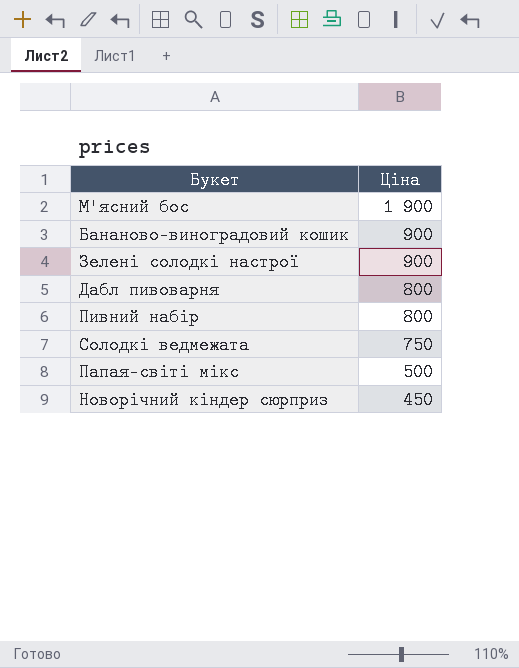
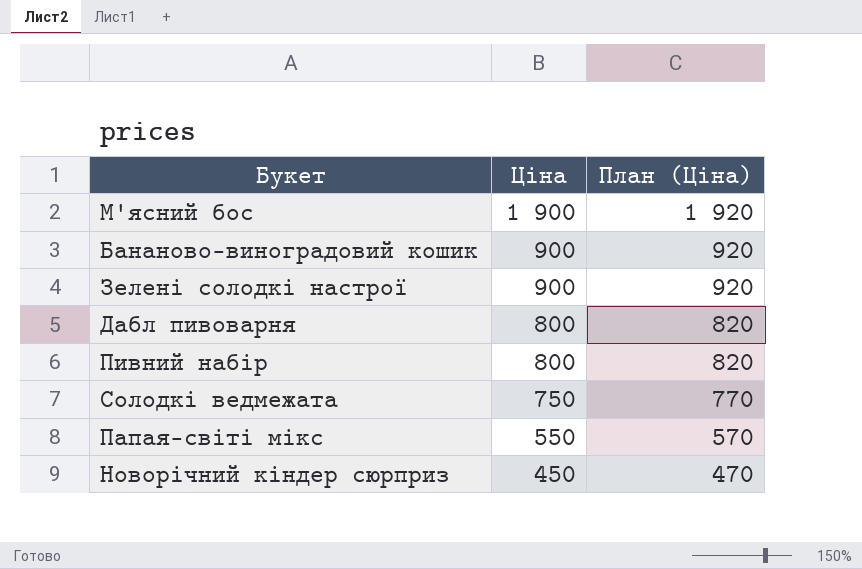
column План (Ціна) | formula: none -> [Ціна] + 20
Папая-світі мікс | Ціна: 500 -> 550

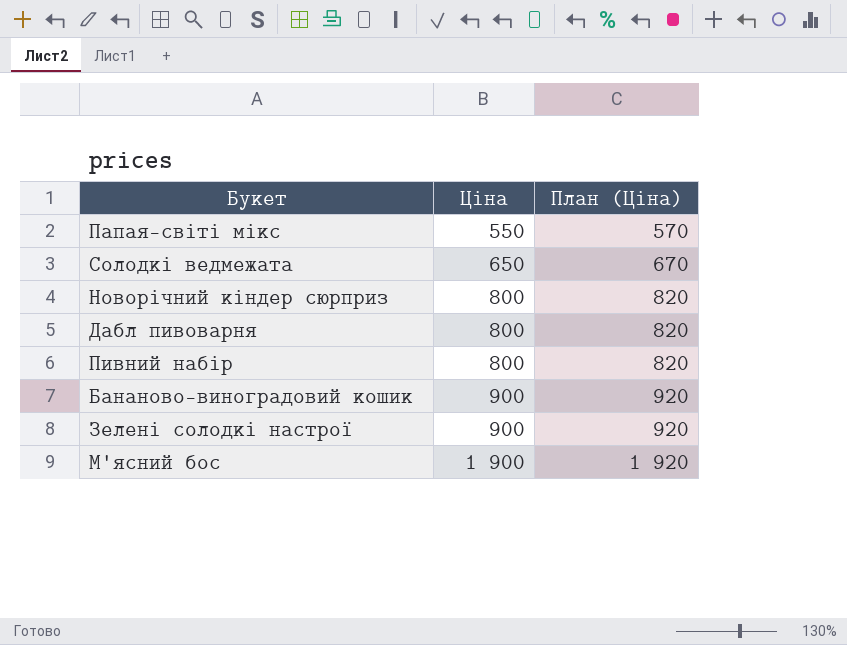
row order: Ціна descending -> Ціна ascending
Солодкі ведмежата | Ціна: 750 -> 650
Солодкі ведмежата | План (Ціна): 770 -> 670
Новорічний кіндер сюрприз | Ціна: 450 -> 800
Новорічний кіндер сюрприз | План (Ціна): 470 -> 820

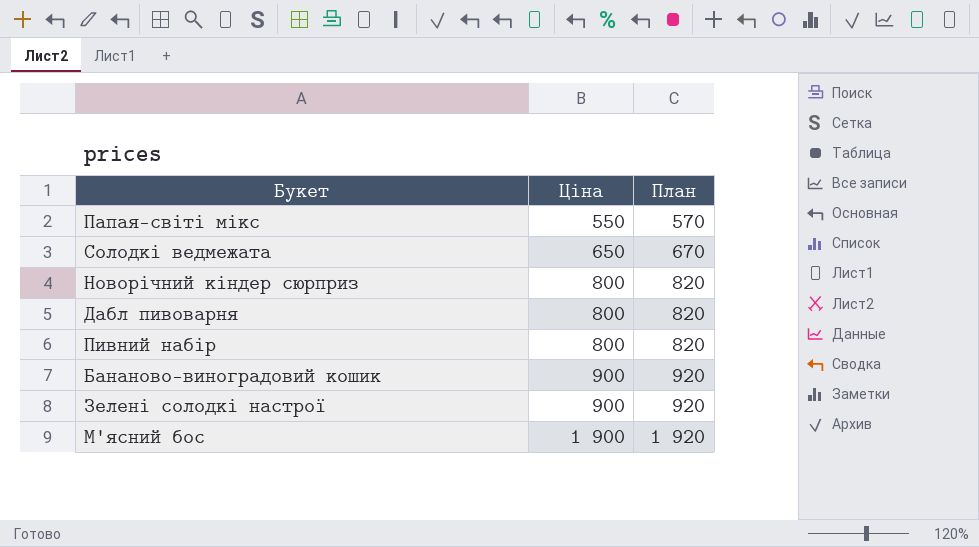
column name: План (Ціна) -> План

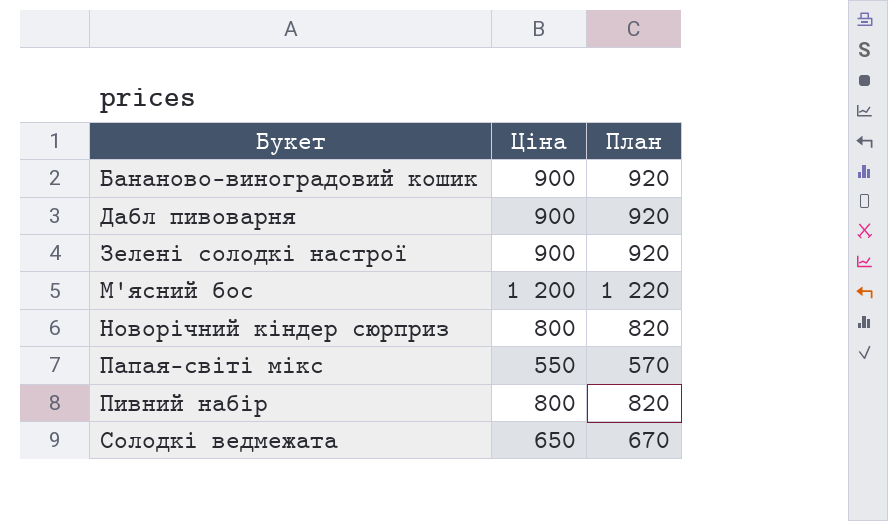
row order: Ціна ascending -> Букет ascending
Дабл пивоварня | Ціна: 800 -> 900
Дабл пивоварня | План: 820 -> 920
М'ясний бос | Ціна: 1 900 -> 1 200
М'ясний бос | План: 1 920 -> 1 220

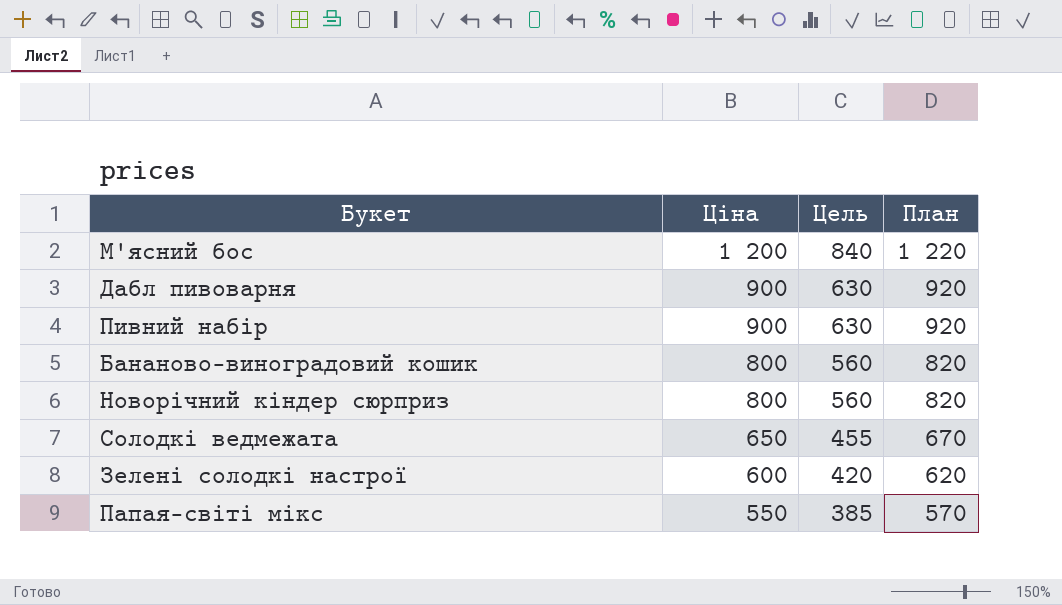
row order: Букет ascending -> Ціна descending
column Цель | formula: none -> [Ціна] * 0,7
Пивний набір | Ціна: 800 -> 900
Пивний набір | План: 820 -> 920
Бананово-виноградовий кошик | Ціна: 900 -> 800
Бананово-виноградовий кошик | План: 920 -> 820
Зелені солодкі настрої | Ціна: 900 -> 600
Зелені солодкі настрої | План: 920 -> 620

